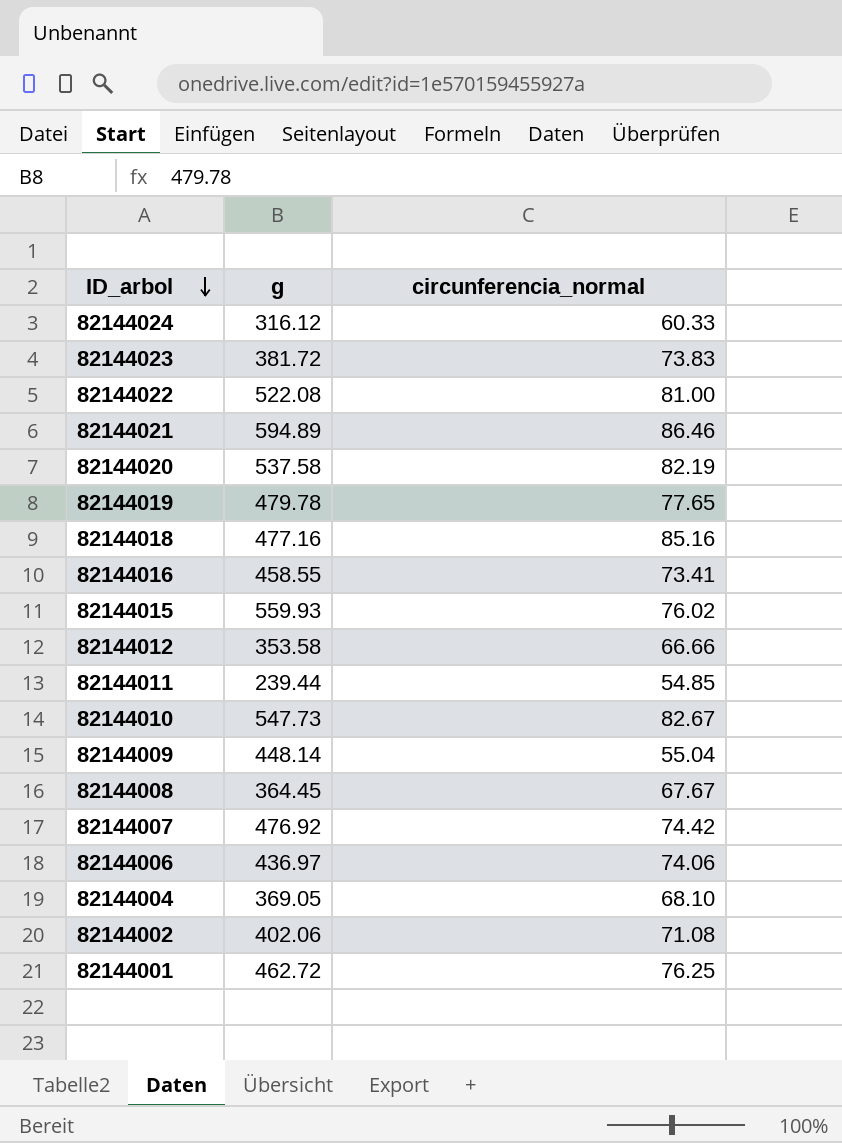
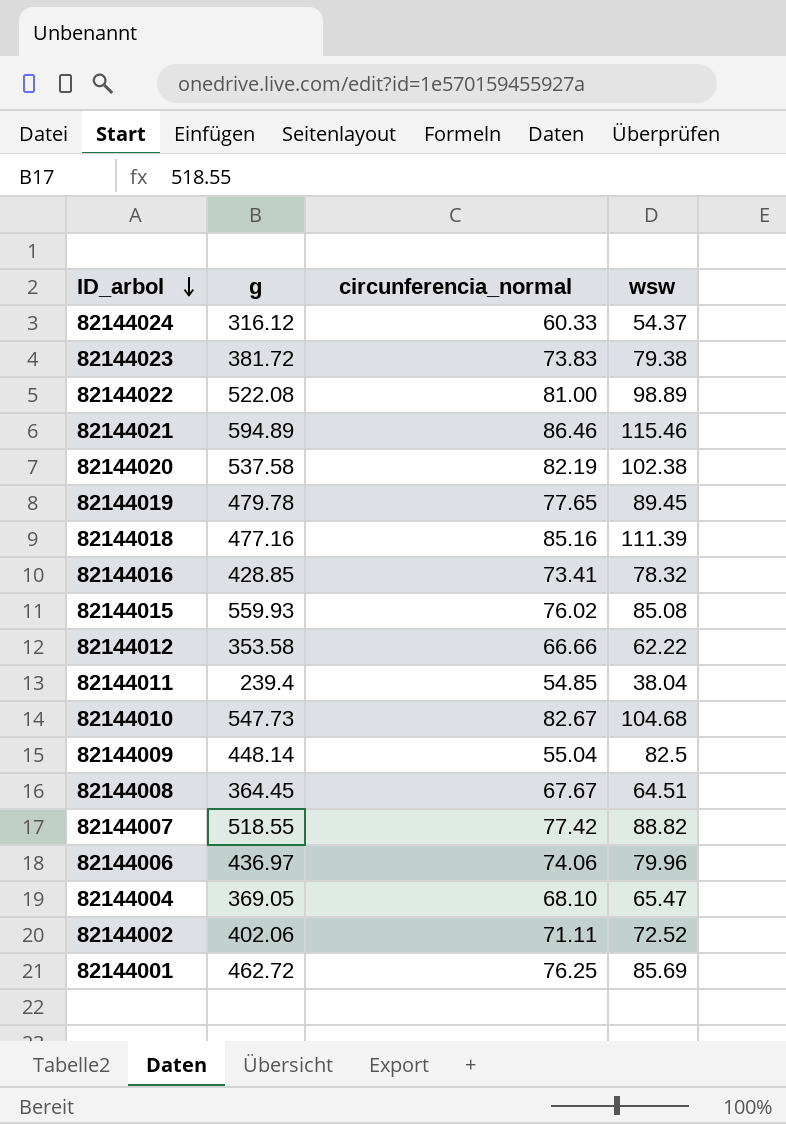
column wsw | position: none -> 4
82144016 | g: 458.55 -> 428.85
82144011 | g: 239.44 -> 239.4
82144007 | g: 476.92 -> 518.55
82144007 | circunferencia_normal: 74.42 -> 77.42
82144002 | circunferencia_normal: 71.08 -> 71.11

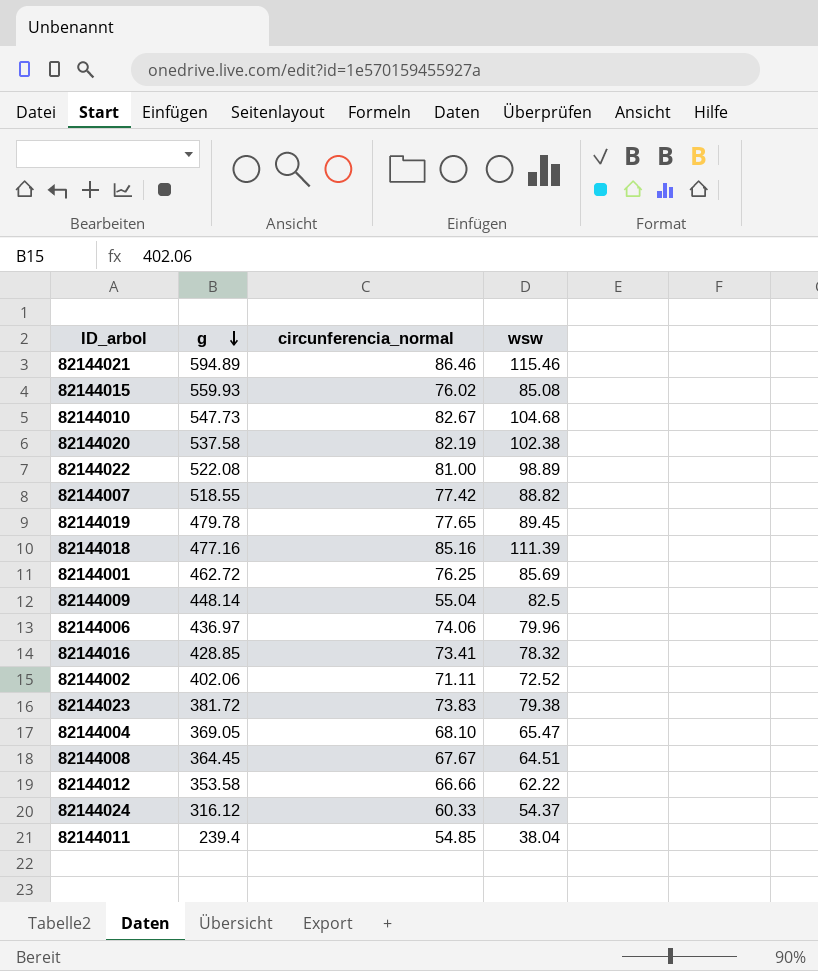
row order: ID_arbol descending -> g descending

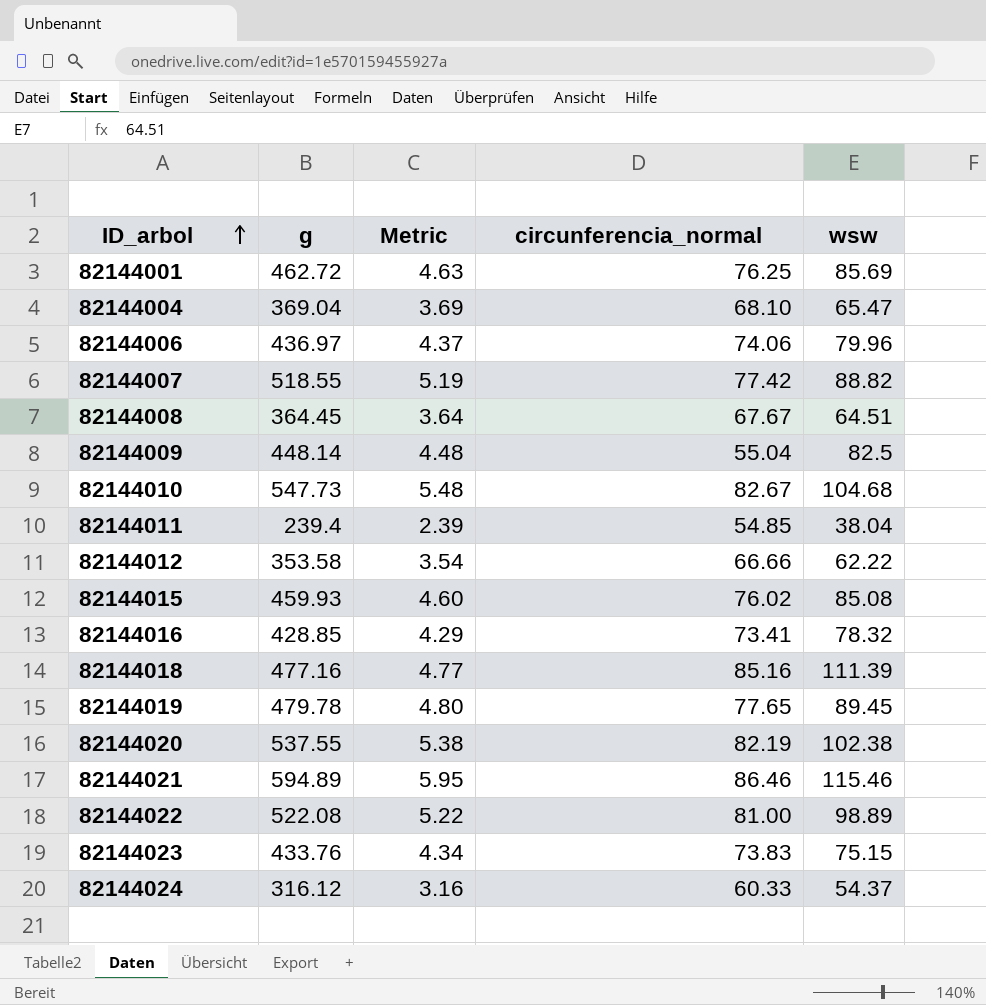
row order: g descending -> ID_arbol ascending
column Metric | formula: none -> [g] * 0.01
row 82144002: 402.06 | 71.11 | 72.52 -> none
82144004 | g: 369.05 -> 369.04
82144015 | g: 559.93 -> 459.93
82144020 | g: 537.58 -> 537.55
82144023 | g: 381.72 -> 433.76
82144023 | wsw: 79.38 -> 75.15

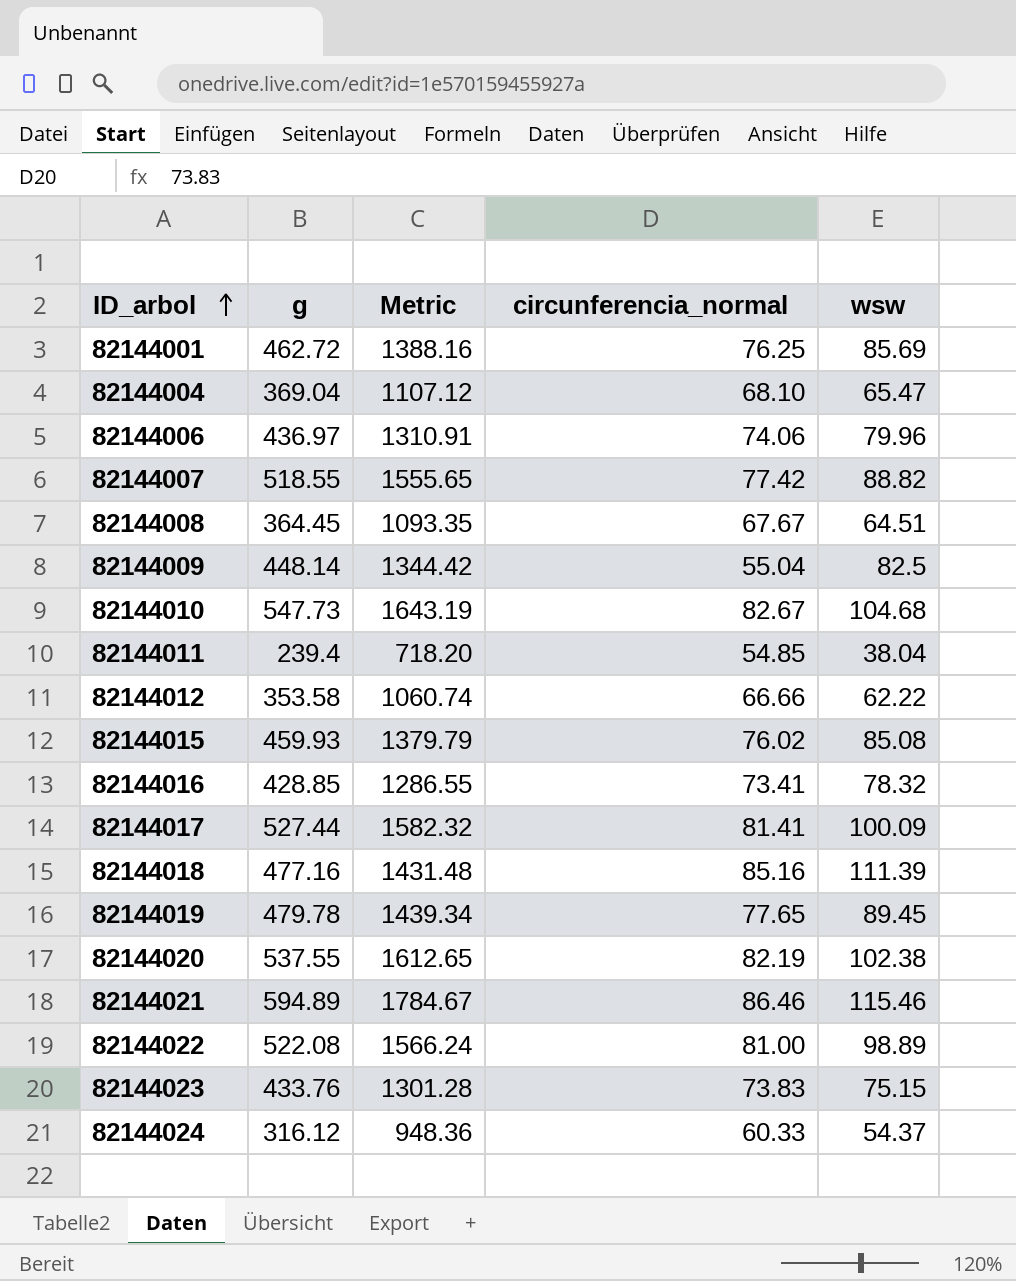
column Metric | formula: [g] * 0.01 -> [g] * 3
row 82144017: none -> 527.44 | 1582.32 | 81.41 | 100.09

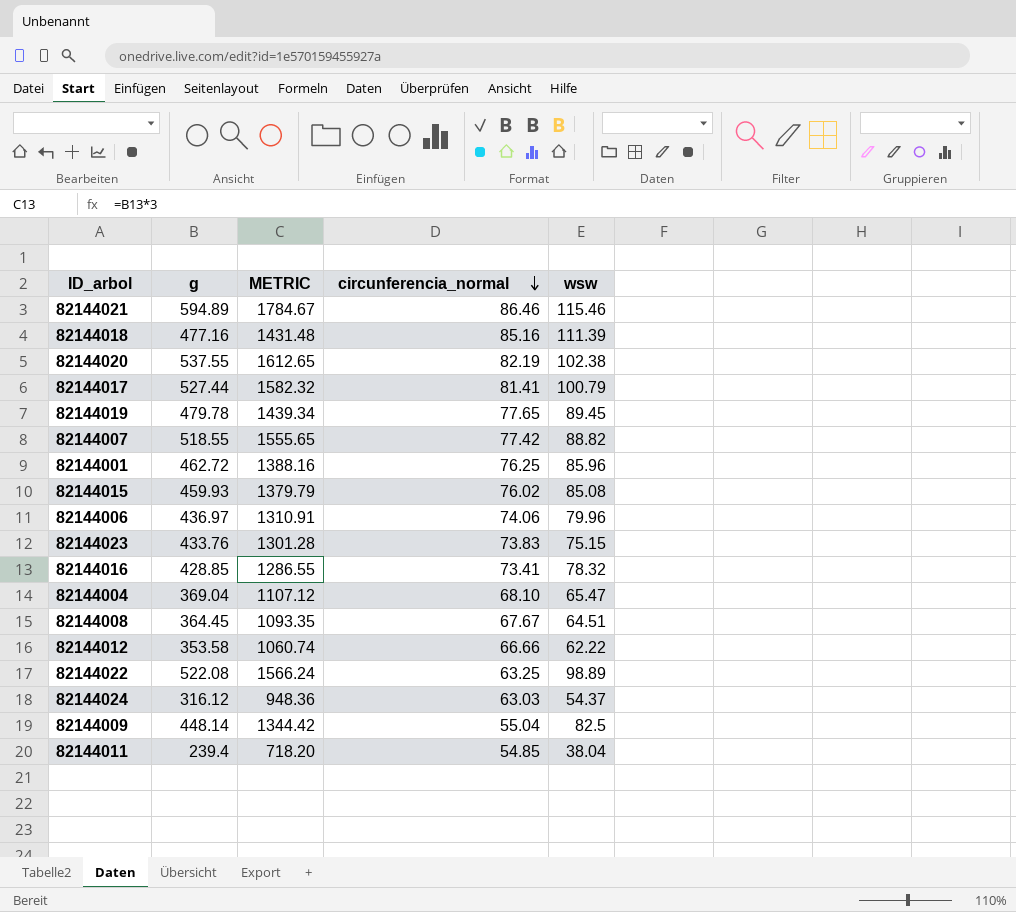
row order: ID_arbol ascending -> circunferencia_normal descending
column name: Metric -> METRIC
row 82144010: 547.73 | 1643.19 | 82.67 | 104.68 -> none
82144017 | wsw: 100.09 -> 100.79
82144001 | wsw: 85.69 -> 85.96
82144022 | circunferencia_normal: 81.00 -> 63.25
82144024 | circunferencia_normal: 60.33 -> 63.03

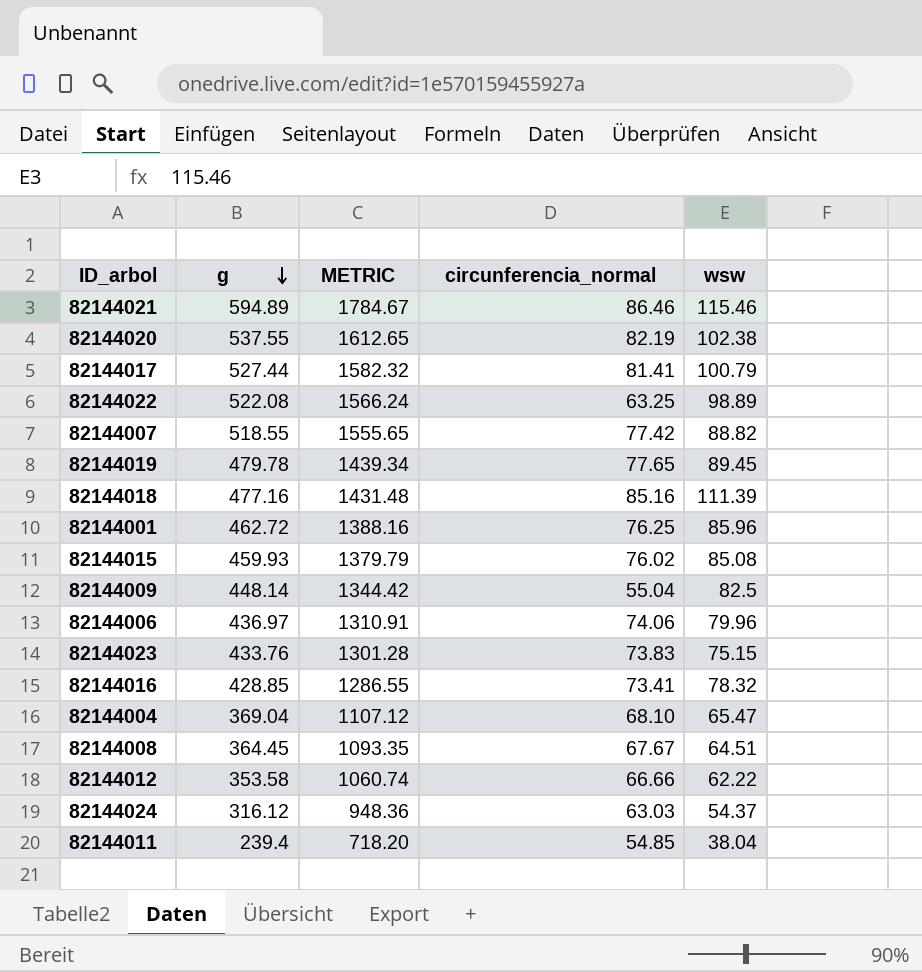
row order: circunferencia_normal descending -> g descending

